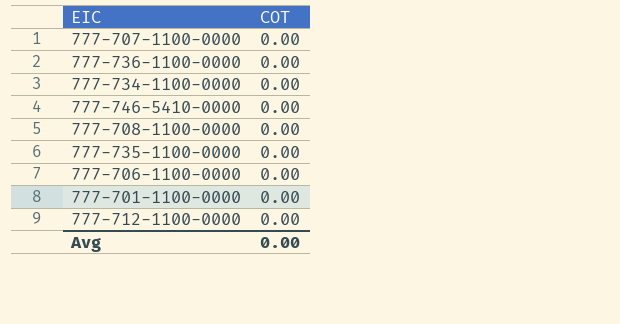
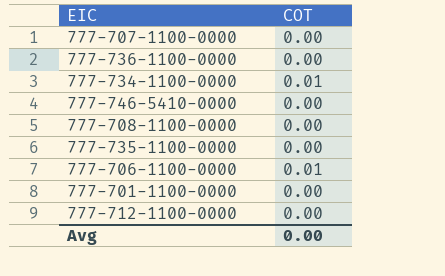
777-734-1100-0000 | COT: 0.00 -> 0.01
777-706-1100-0000 | COT: 0.00 -> 0.01

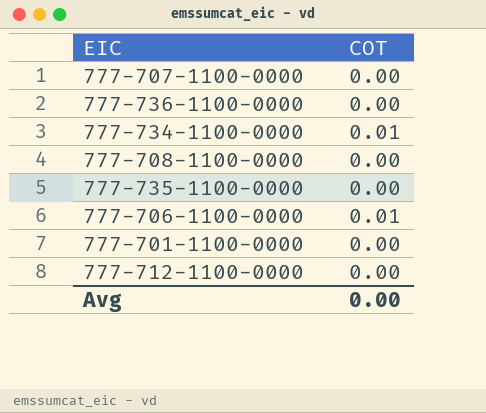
row 777-746-5410-0000: 0.00 -> none

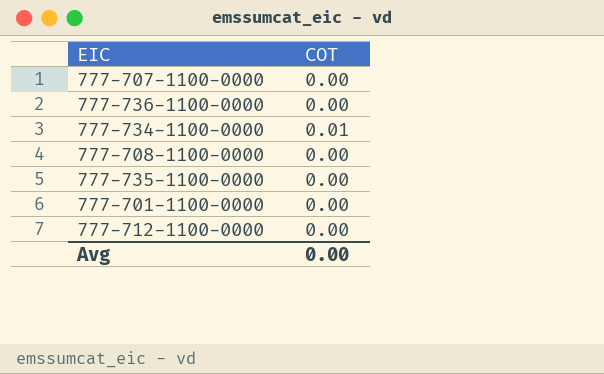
row 777-706-1100-0000: 0.01 -> none

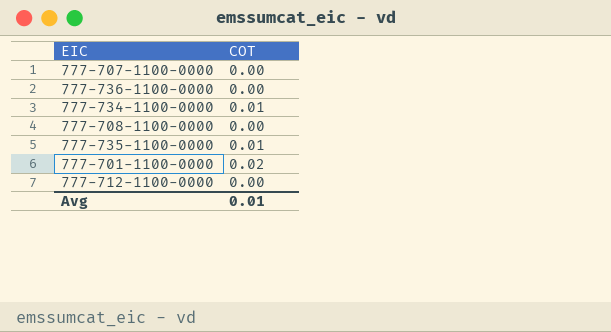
777-735-1100-0000 | COT: 0.00 -> 0.01
777-701-1100-0000 | COT: 0.00 -> 0.02
Avg | COT: 0.00 -> 0.01

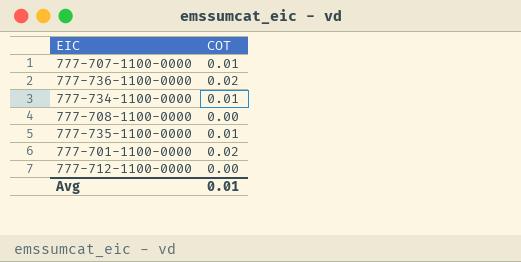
777-707-1100-0000 | COT: 0.00 -> 0.01
777-736-1100-0000 | COT: 0.00 -> 0.02

